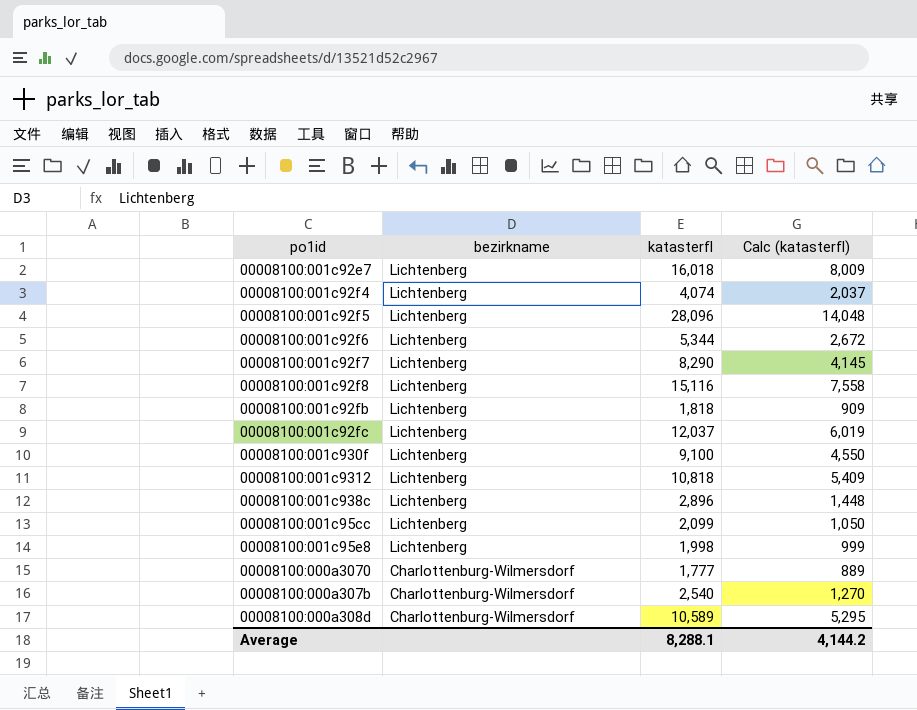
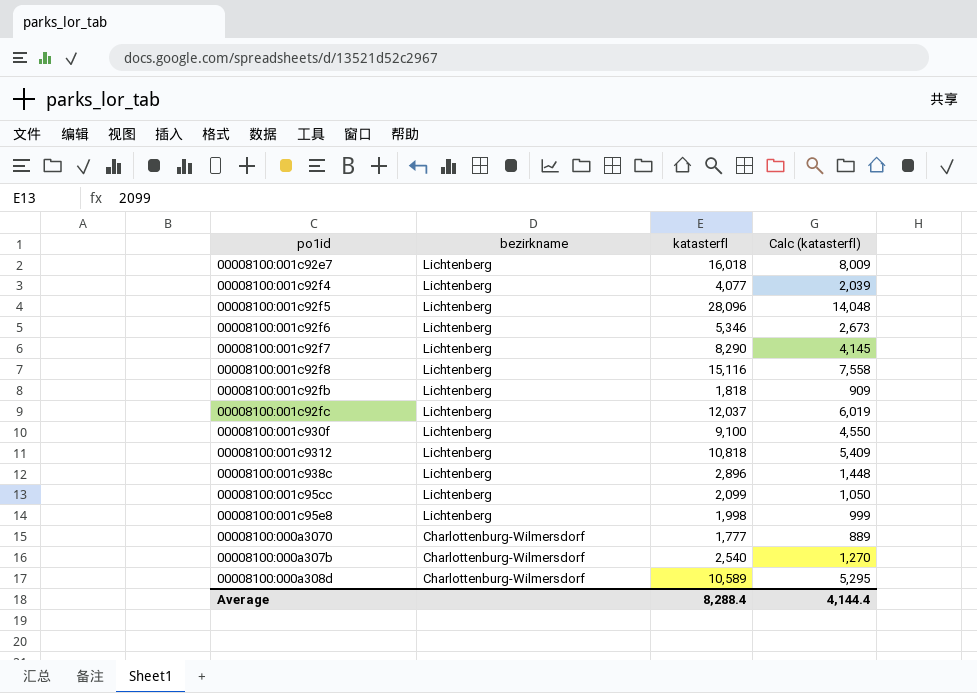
00008100:001c92f4 | katasterfl: 4,074 -> 4,077
00008100:001c92f4 | Calc (katasterfl): 2,037 -> 2,039
00008100:001c92f6 | katasterfl: 5,344 -> 5,346
00008100:001c92f6 | Calc (katasterfl): 2,672 -> 2,673
Average | katasterfl: 8,288.1 -> 8,288.4
Average | Calc (katasterfl): 4,144.2 -> 4,144.4

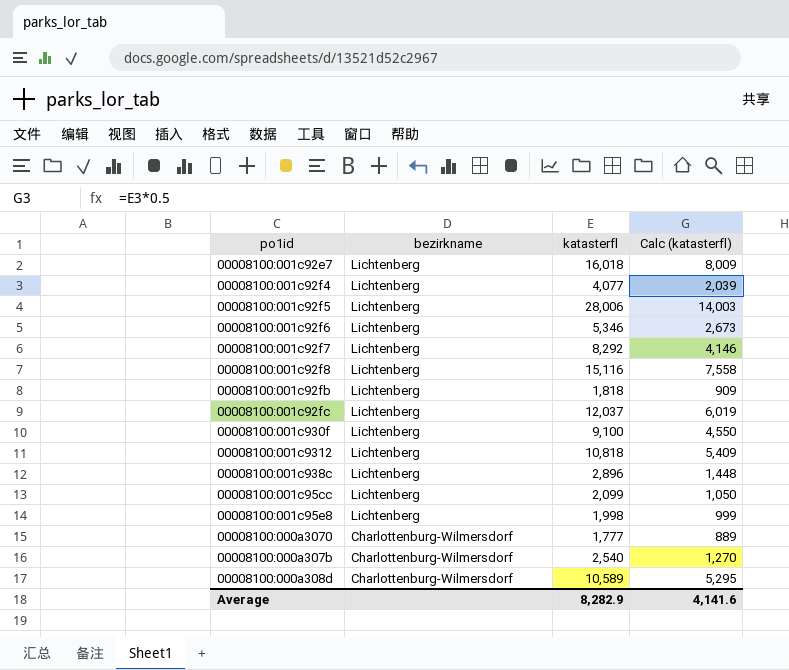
00008100:001c92f5 | katasterfl: 28,096 -> 28,006
00008100:001c92f5 | Calc (katasterfl): 14,048 -> 14,003
00008100:001c92f7 | katasterfl: 8,290 -> 8,292
00008100:001c92f7 | Calc (katasterfl): 4,145 -> 4,146
Average | katasterfl: 8,288.4 -> 8,282.9
Average | Calc (katasterfl): 4,144.4 -> 4,141.6

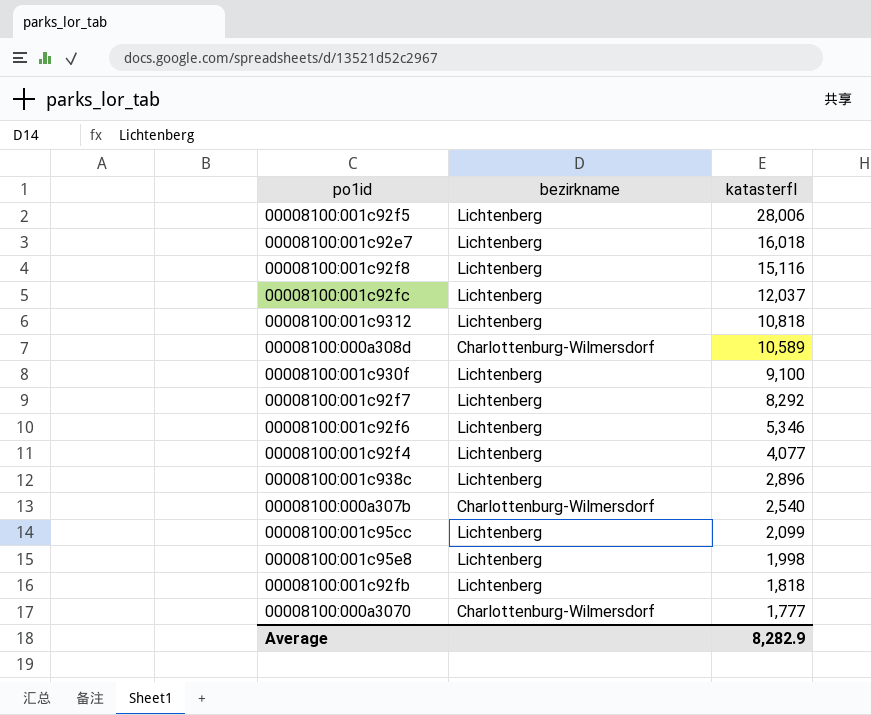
row order: bezirkname descending -> katasterfl descending
column Calc (katasterfl) | formula: [katasterfl] * 0.5 -> none

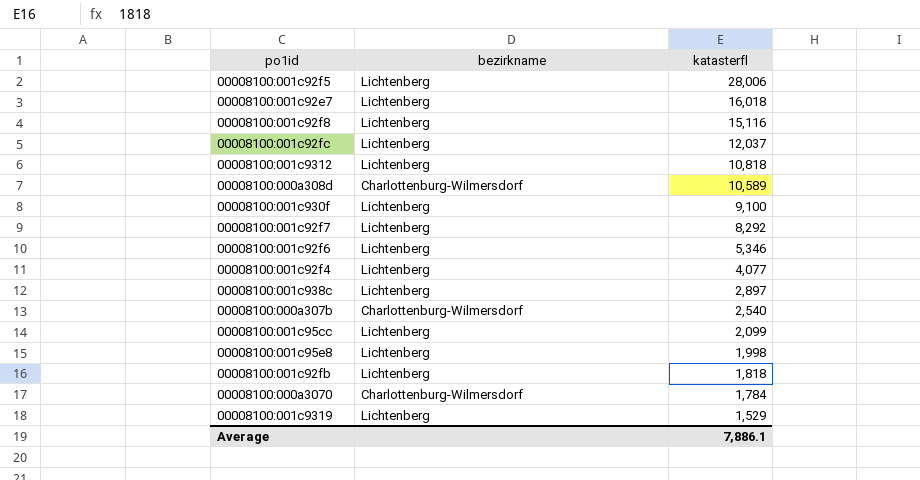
00008100:001c938c | katasterfl: 2,896 -> 2,897
00008100:000a3070 | katasterfl: 1,777 -> 1,784
row 00008100:001c9319: none -> Lichtenberg | 1,529
Average | katasterfl: 8,282.9 -> 7,886.1

